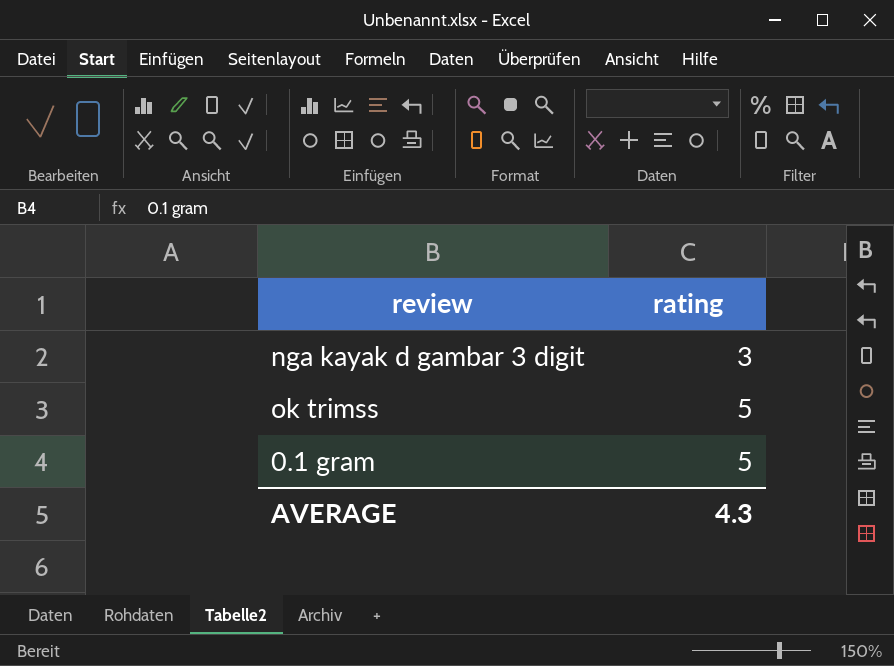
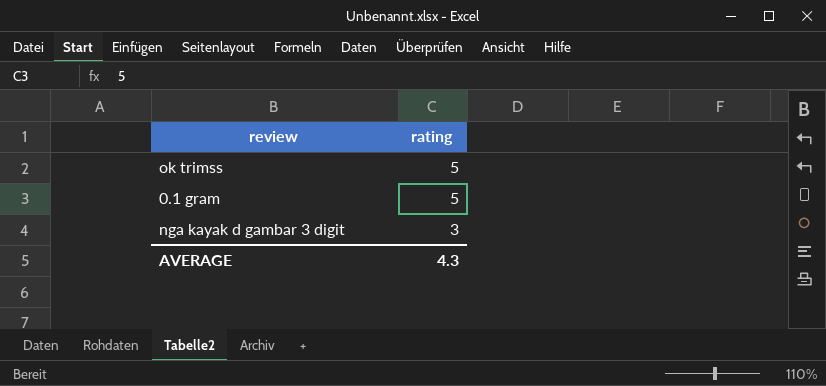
row order: rating ascending -> rating descending

